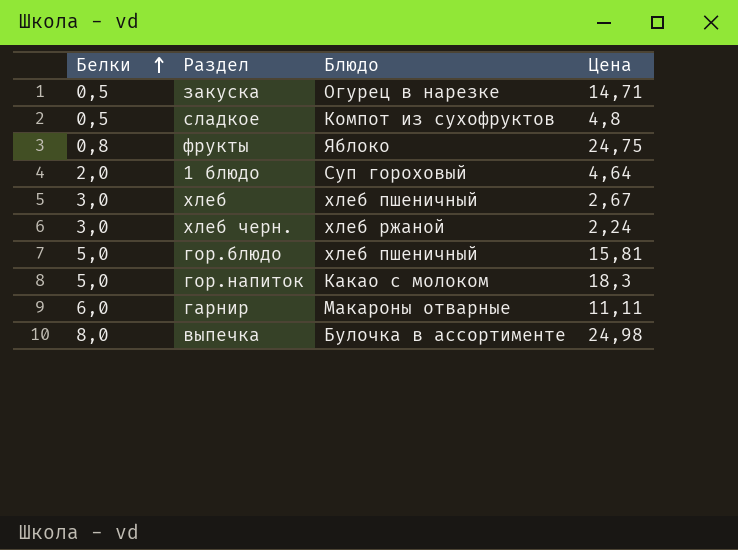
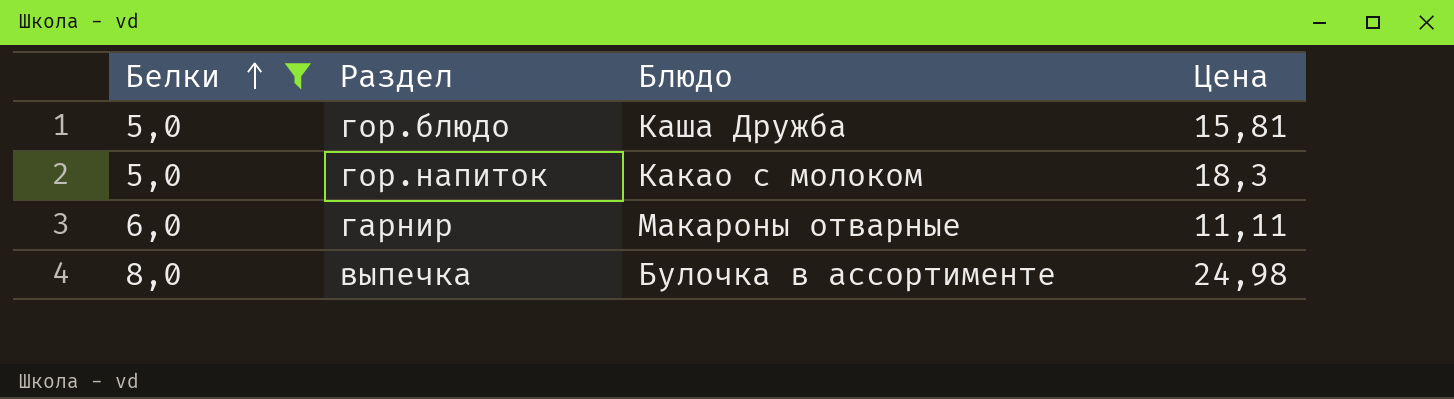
filter: none -> Белки >= 5,0
гор.блюдо | Блюдо: хлеб пшеничный -> Каша Дружба

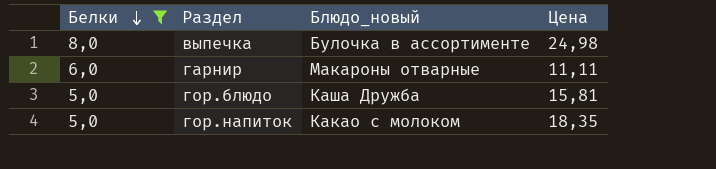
row order: Белки ascending -> Белки descending
column name: Блюдо -> Блюдо_новый
гор.напиток | Цена: 18,3 -> 18,35

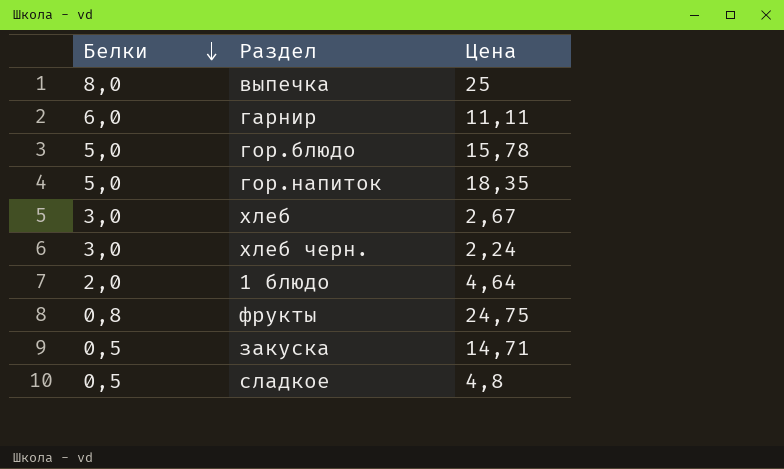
filter: Белки >= 5,0 -> none
column Блюдо_новый | position: 3 -> none
выпечка | Цена: 24,98 -> 25
гор.блюдо | Цена: 15,81 -> 15,78

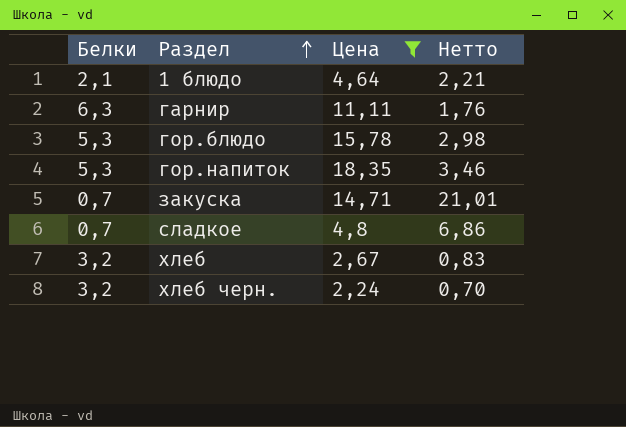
filter: none -> Цена <= 18,35
row order: Белки descending -> Раздел ascending
column Нетто | formula: none -> [Цена] / [Белки]
1 блюдо | Белки: 2,0 -> 2,1
гарнир | Белки: 6,0 -> 6,3
гор.блюдо | Белки: 5,0 -> 5,3
гор.напиток | Белки: 5,0 -> 5,3
закуска | Белки: 0,5 -> 0,7
сладкое | Белки: 0,5 -> 0,7
хлеб | Белки: 3,0 -> 3,2
хлеб черн. | Белки: 3,0 -> 3,2

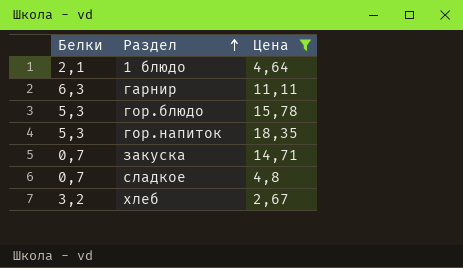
column Нетто | formula: [Цена] / [Белки] -> none
row хлеб черн.: 3,2 | 2,24 | 0,70 -> none

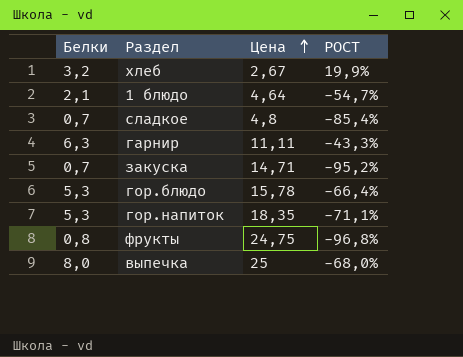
filter: Цена <= 18,35 -> none
row order: Раздел ascending -> Цена ascending
column РОСТ | formula: none -> ([Белки] - [Цена]) / [Цена]

